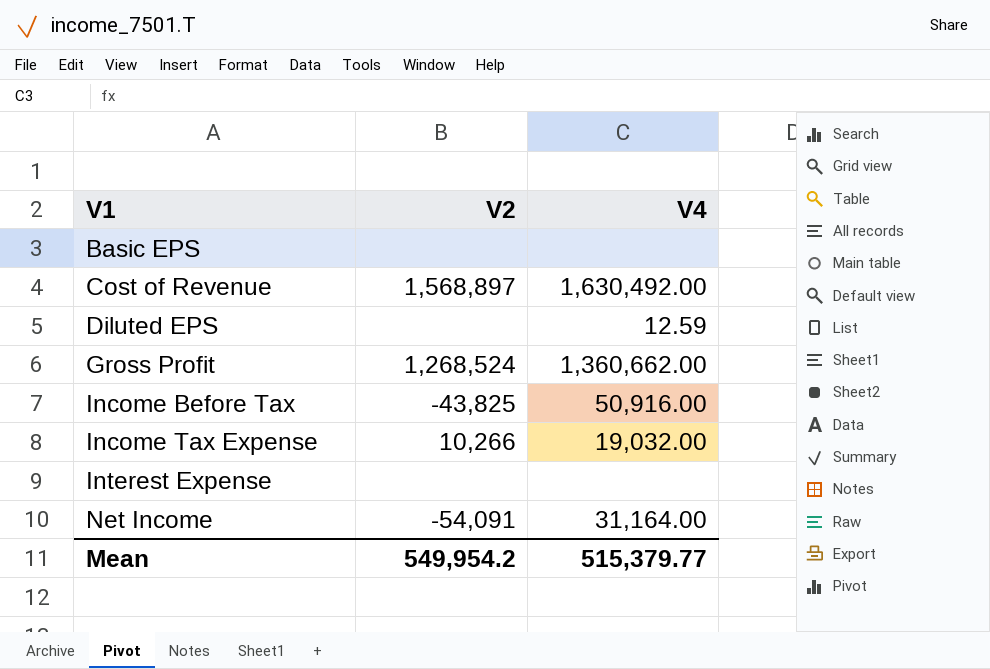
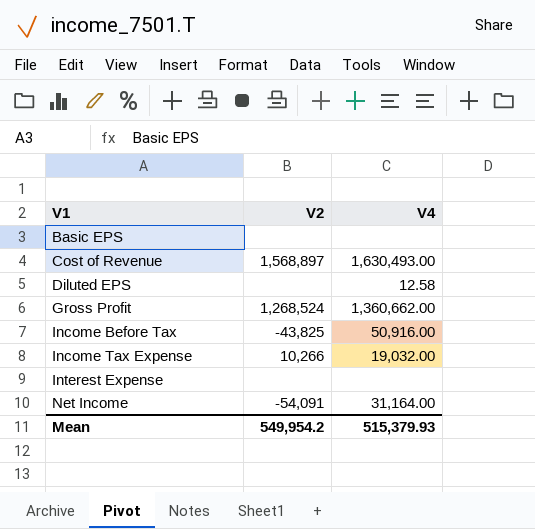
Cost of Revenue | V4: 1,630,492.00 -> 1,630,493.00
Diluted EPS | V4: 12.59 -> 12.58
Mean | V4: 515,379.77 -> 515,379.93

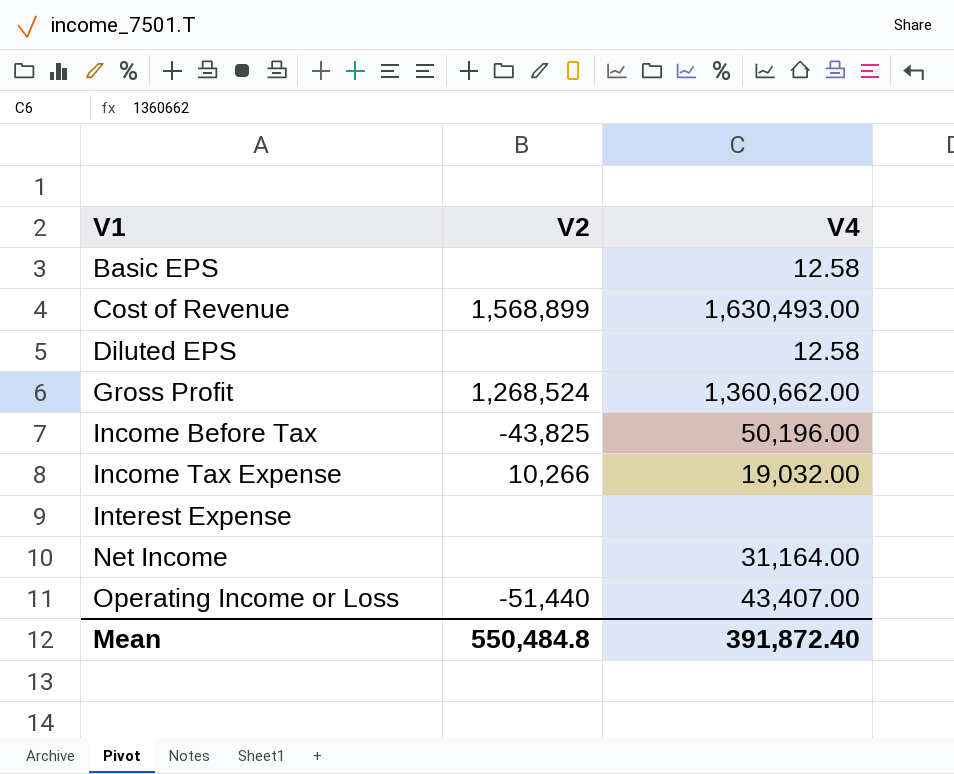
Basic EPS | V4: none -> 12.58
Cost of Revenue | V2: 1,568,897 -> 1,568,899
Income Before Tax | V4: 50,916.00 -> 50,196.00
Net Income | V2: -54,091 -> none
row Operating Income or Loss: none -> -51,440 | 43,407.00
Mean | V2: 549,954.2 -> 550,484.8
Mean | V4: 515,379.93 -> 391,872.40

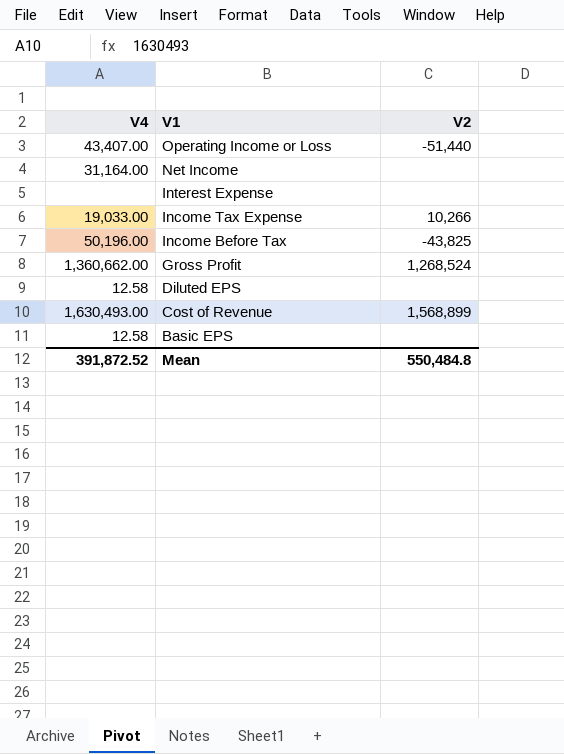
row order: V1 ascending -> V1 descending
column V4 | position: 3 -> 1
Income Tax Expense | V4: 19,032.00 -> 19,033.00
Mean | V4: 391,872.40 -> 391,872.52

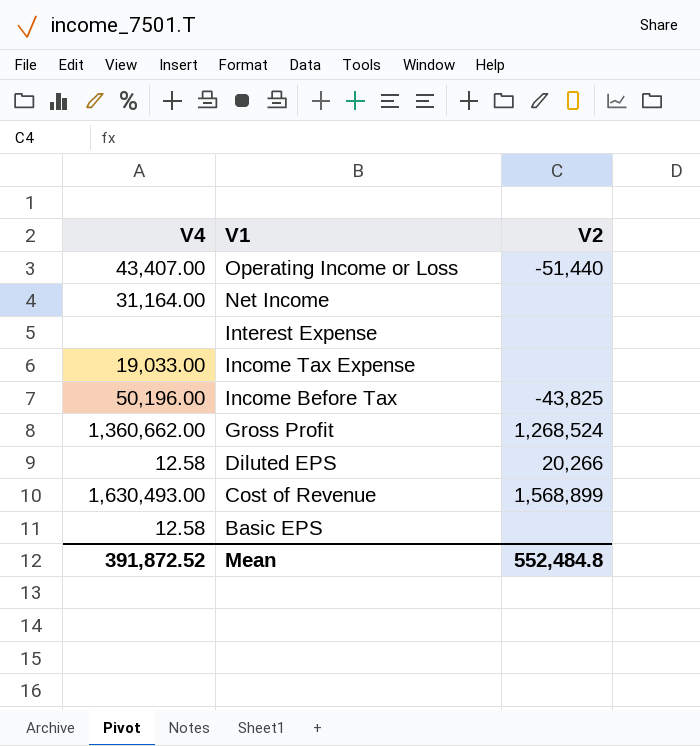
Income Tax Expense | V2: 10,266 -> none
Diluted EPS | V2: none -> 20,266
Mean | V2: 550,484.8 -> 552,484.8

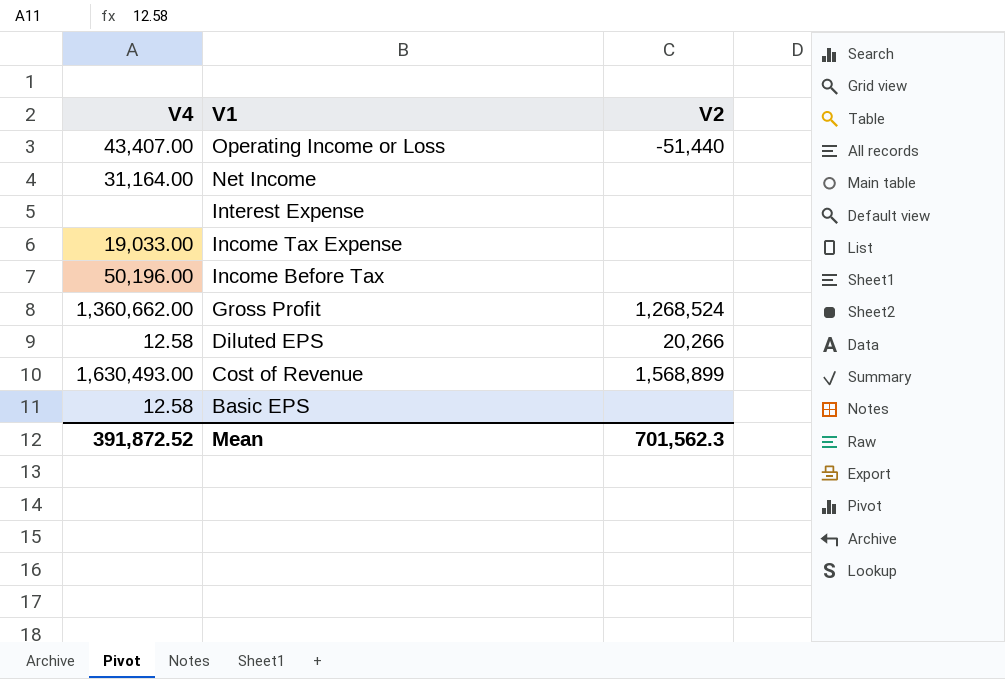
Income Before Tax | V2: -43,825 -> none
Mean | V2: 552,484.8 -> 701,562.3

